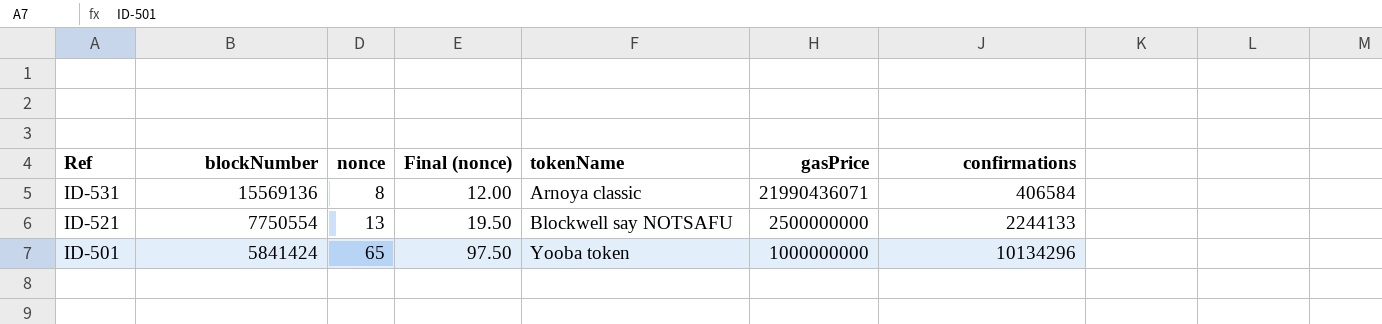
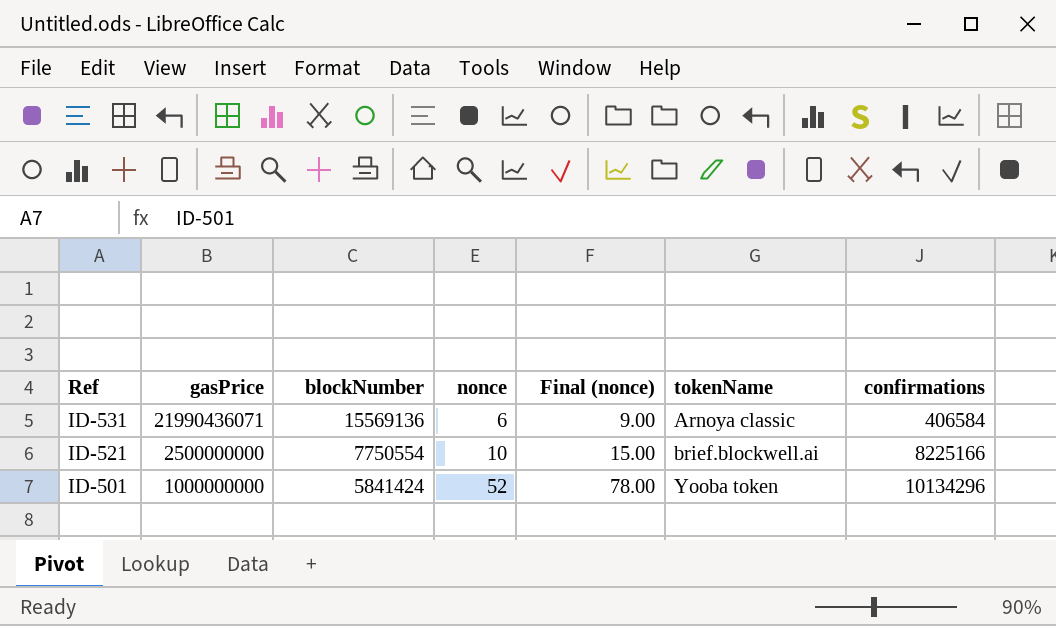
column gasPrice | position: 6 -> 2
ID-531 | nonce: 8 -> 6
ID-531 | Final (nonce): 12.00 -> 9.00
ID-521 | nonce: 13 -> 10
ID-521 | Final (nonce): 19.50 -> 15.00
ID-521 | tokenName: Blockwell say NOTSAFU -> brief.blockwell.ai
ID-521 | confirmations: 2244133 -> 8225166
ID-501 | nonce: 65 -> 52
ID-501 | Final (nonce): 97.50 -> 78.00

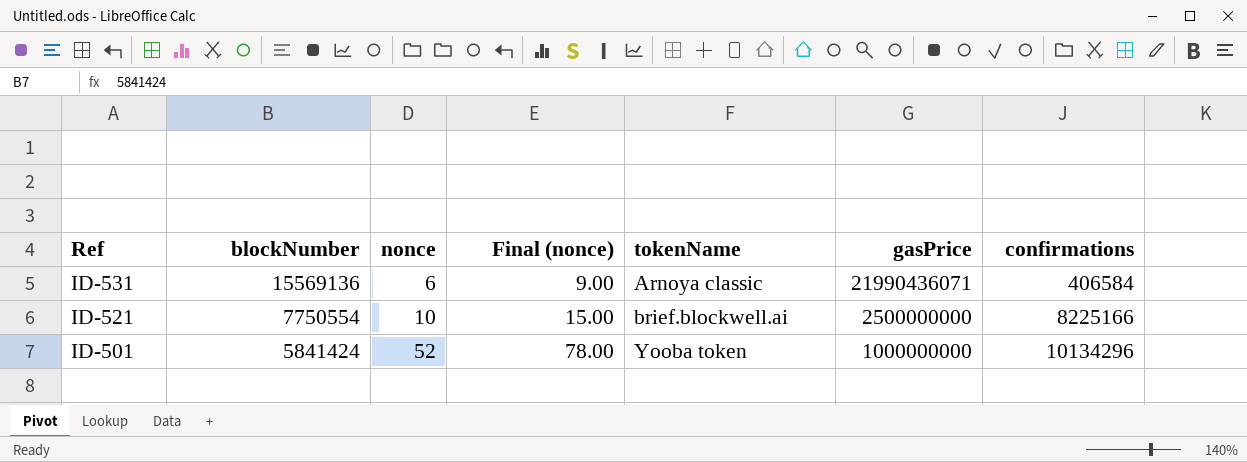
column gasPrice | position: 2 -> 6

